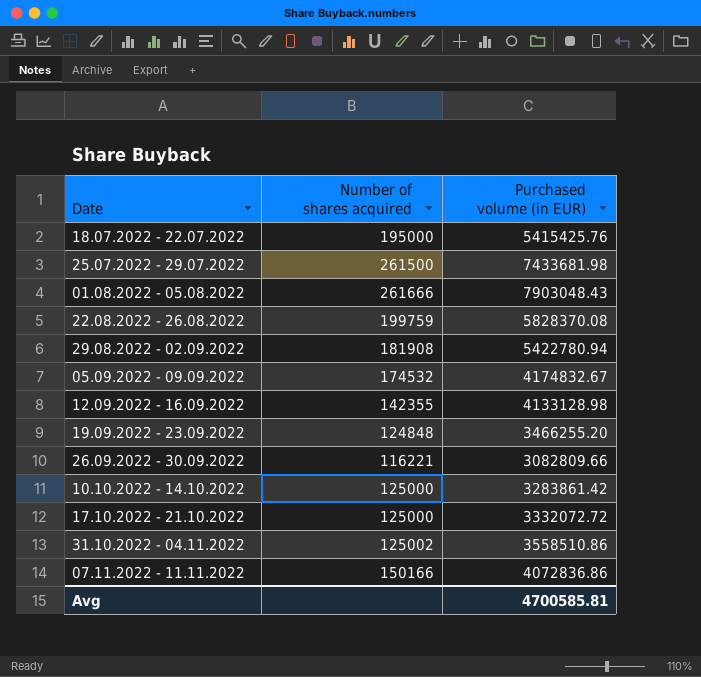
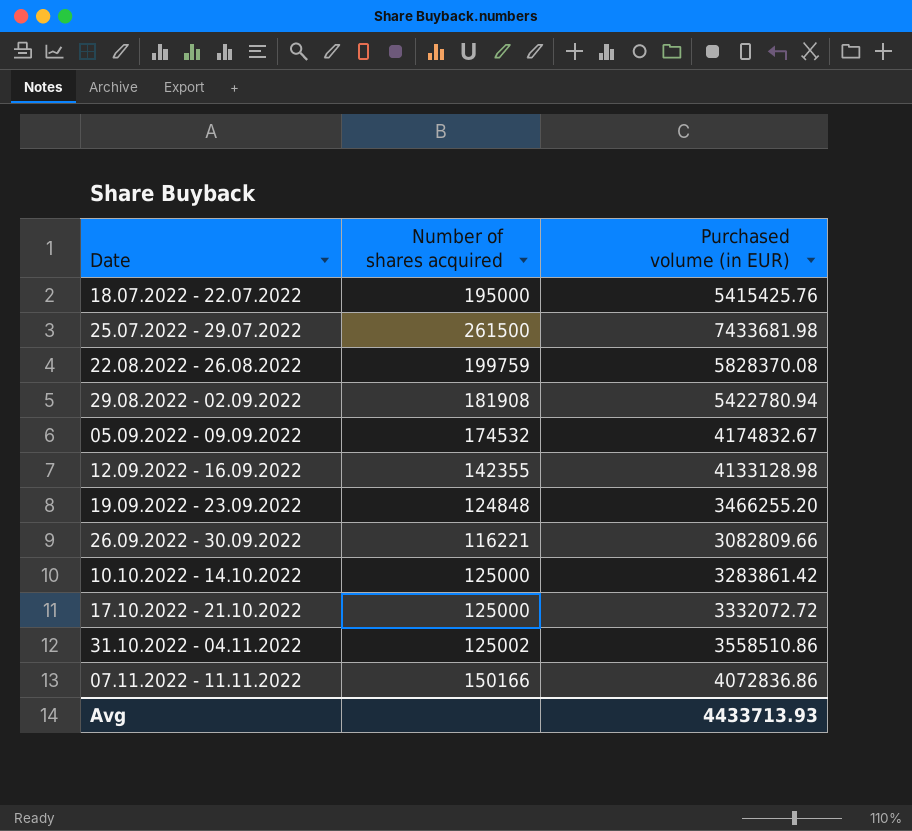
row 01.08.2022 - 05.08.2022: 261666 | 7903048.43 -> none
Avg | Purchased volume (in EUR): 4700585.81 -> 4433713.93

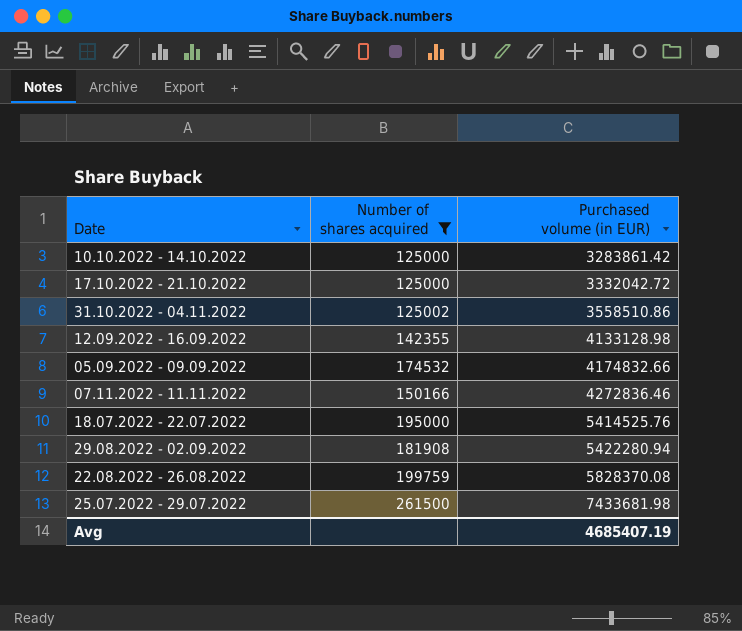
filter: none -> Number of shares acquired >= 125000
row order: Date ascending -> Purchased volume (in EUR) ascending
17.10.2022 - 21.10.2022 | Purchased volume (in EUR): 3332072.72 -> 3332042.72
05.09.2022 - 09.09.2022 | Purchased volume (in EUR): 4174832.67 -> 4174832.66
07.11.2022 - 11.11.2022 | Purchased volume (in EUR): 4072836.86 -> 4272836.46
18.07.2022 - 22.07.2022 | Purchased volume (in EUR): 5415425.76 -> 5414525.76
29.08.2022 - 02.09.2022 | Purchased volume (in EUR): 5422780.94 -> 5422280.94
Avg | Purchased volume (in EUR): 4433713.93 -> 4685407.19

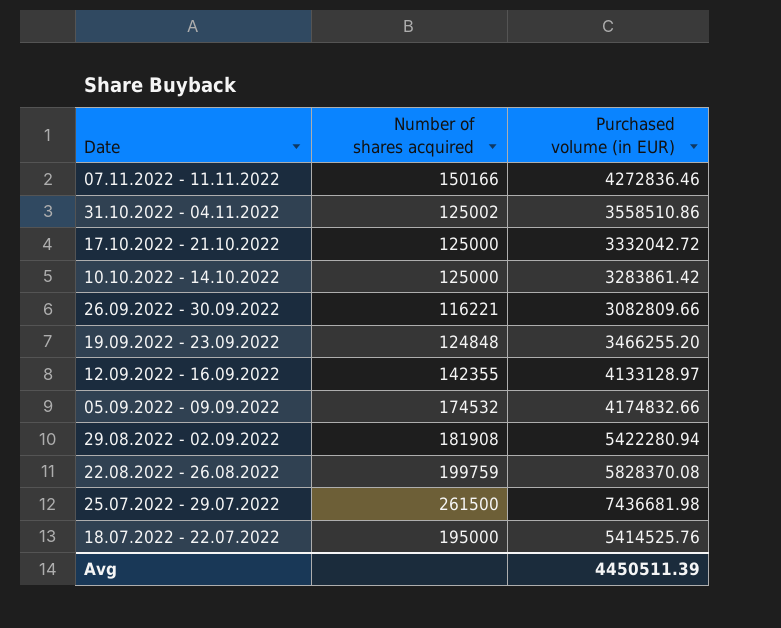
filter: Number of shares acquired >= 125000 -> none
row order: Purchased volume (in EUR) ascending -> Date descending
12.09.2022 - 16.09.2022 | Purchased volume (in EUR): 4133128.98 -> 4133128.97
25.07.2022 - 29.07.2022 | Purchased volume (in EUR): 7433681.98 -> 7436681.98
Avg | Purchased volume (in EUR): 4685407.19 -> 4450511.39

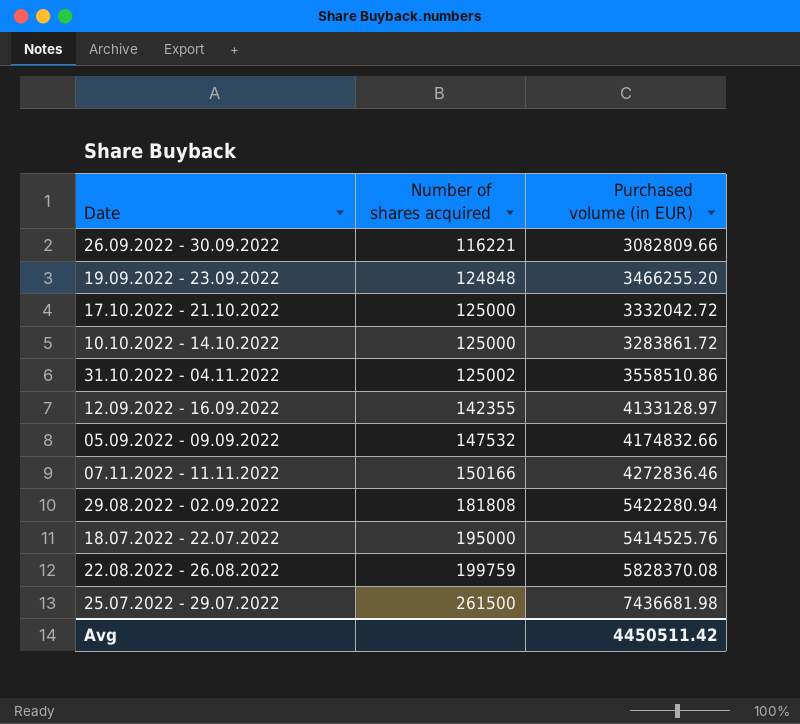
row order: Date descending -> Number of shares acquired ascending
10.10.2022 - 14.10.2022 | Purchased volume (in EUR): 3283861.42 -> 3283861.72
05.09.2022 - 09.09.2022 | Number of shares acquired: 174532 -> 147532
29.08.2022 - 02.09.2022 | Number of shares acquired: 181908 -> 181808
Avg | Purchased volume (in EUR): 4450511.39 -> 4450511.42

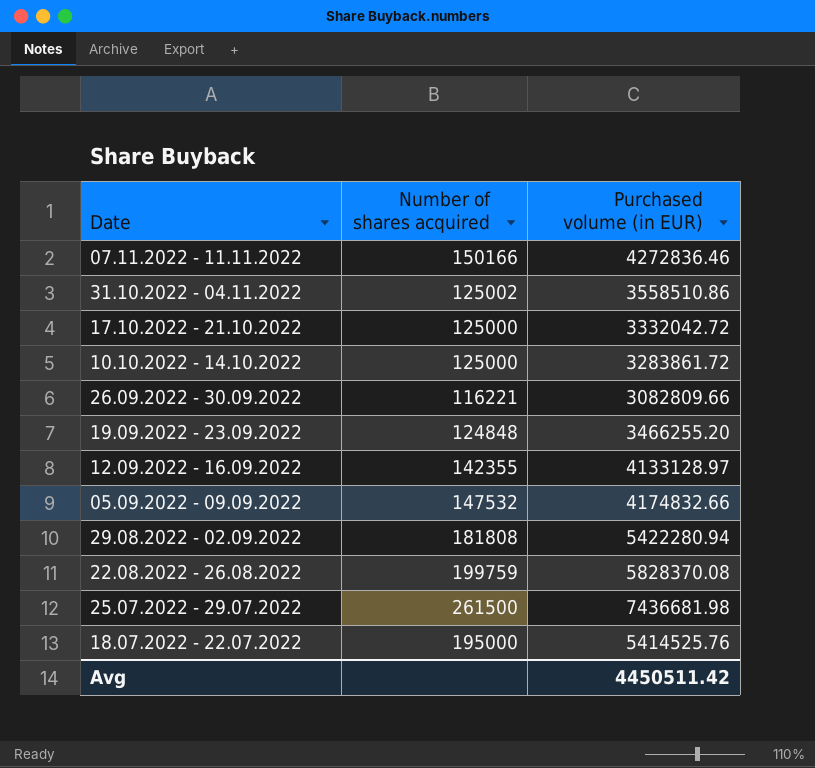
row order: Number of shares acquired ascending -> Date descending

